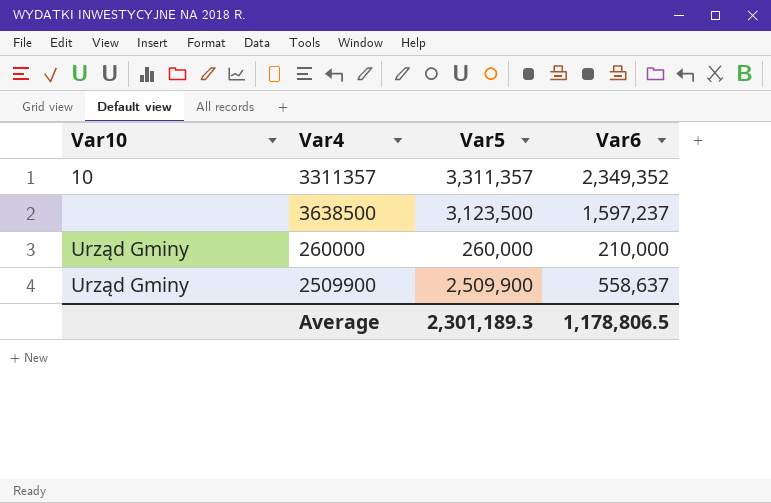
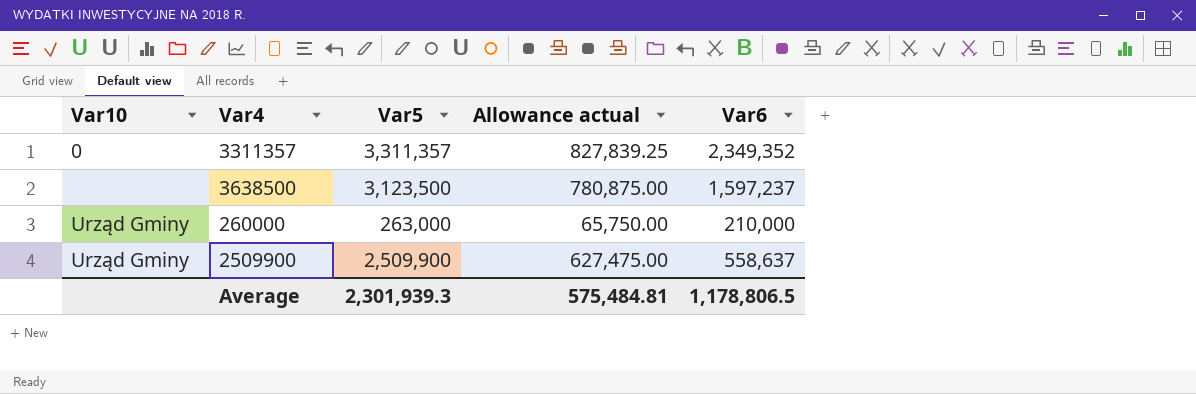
column Allowance actual | formula: none -> [Var5] * 0.25
3311357 | Var10: 10 -> 0
260000 | Var5: 260,000 -> 263,000
Average | Var5: 2,301,189.3 -> 2,301,939.3

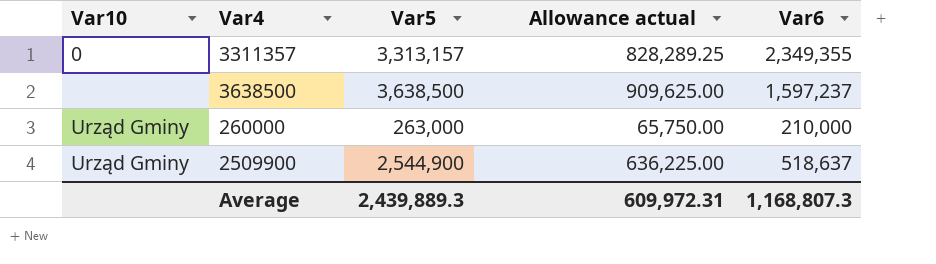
3311357 | Var5: 3,311,357 -> 3,313,157
3311357 | Allowance actual: 827,839.25 -> 828,289.25
3311357 | Var6: 2,349,352 -> 2,349,355
3638500 | Var5: 3,123,500 -> 3,638,500
3638500 | Allowance actual: 780,875.00 -> 909,625.00
2509900 | Var5: 2,509,900 -> 2,544,900
2509900 | Allowance actual: 627,475.00 -> 636,225.00
2509900 | Var6: 558,637 -> 518,637
Average | Var5: 2,301,939.3 -> 2,439,889.3
Average | Allowance actual: 575,484.81 -> 609,972.31
Average | Var6: 1,178,806.5 -> 1,168,807.3

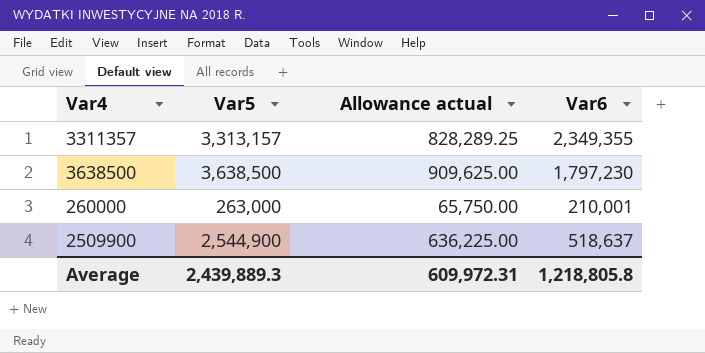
column Var10 | position: 1 -> none
3638500 | Var6: 1,597,237 -> 1,797,230
260000 | Var6: 210,000 -> 210,001
Average | Var6: 1,168,807.3 -> 1,218,805.8

